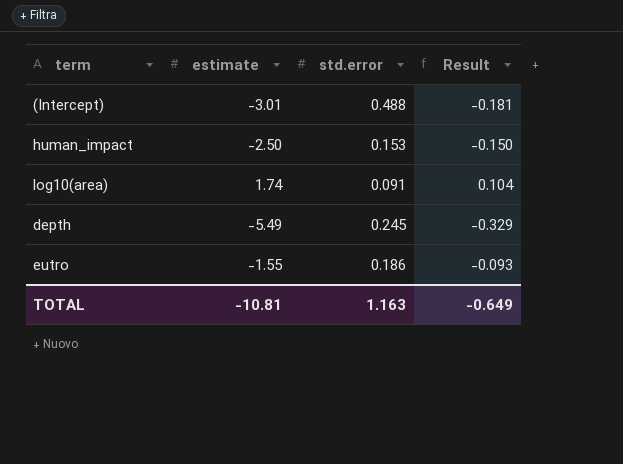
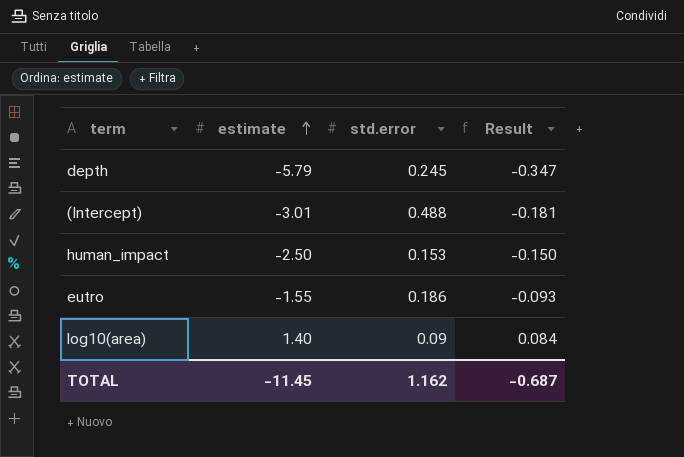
row order: none -> estimate ascending
depth | estimate: -5.49 -> -5.79
depth | Result: -0.329 -> -0.347
log10(area) | estimate: 1.74 -> 1.40
log10(area) | std.error: 0.091 -> 0.09
log10(area) | Result: 0.104 -> 0.084
TOTAL | estimate: -10.81 -> -11.45
TOTAL | std.error: 1.163 -> 1.162
TOTAL | Result: -0.649 -> -0.687

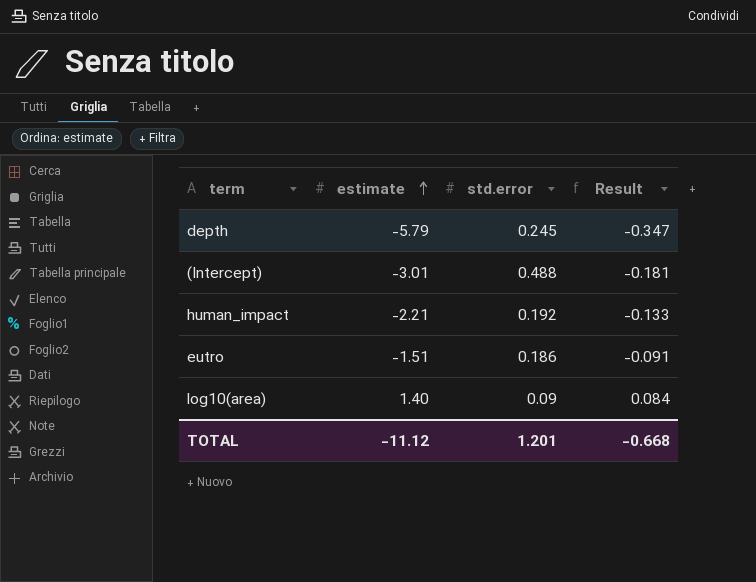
human_impact | estimate: -2.50 -> -2.21
human_impact | std.error: 0.153 -> 0.192
human_impact | Result: -0.150 -> -0.133
eutro | estimate: -1.55 -> -1.51
eutro | Result: -0.093 -> -0.091
TOTAL | estimate: -11.45 -> -11.12
TOTAL | std.error: 1.162 -> 1.201
TOTAL | Result: -0.687 -> -0.668

